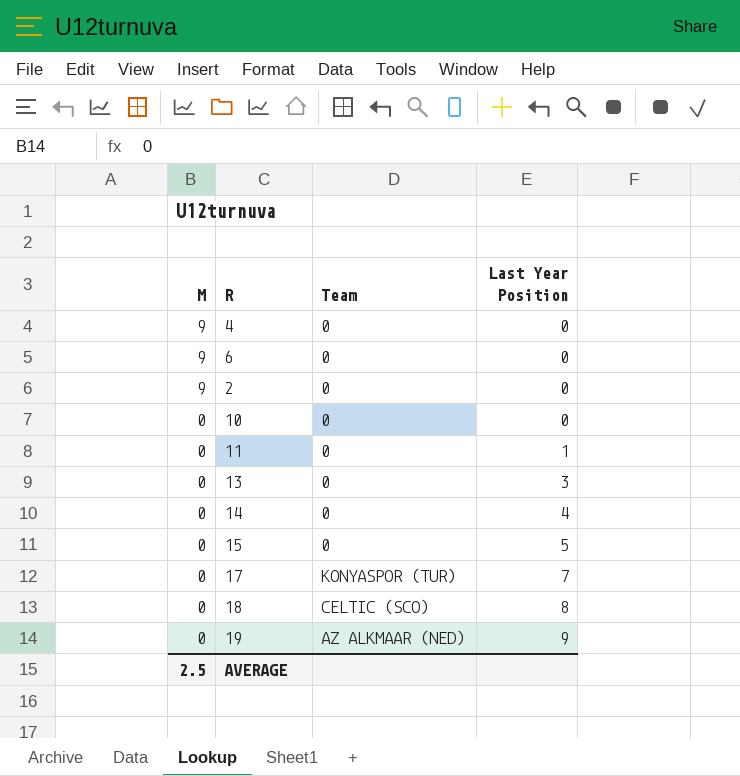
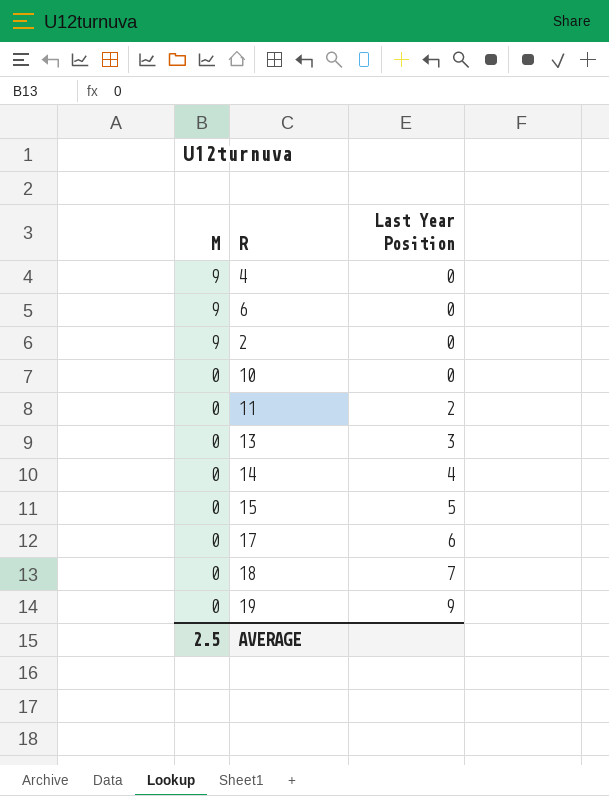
column Team | position: 3 -> none
11 | Last Year Position: 1 -> 2
17 | Last Year Position: 7 -> 6
18 | Last Year Position: 8 -> 7

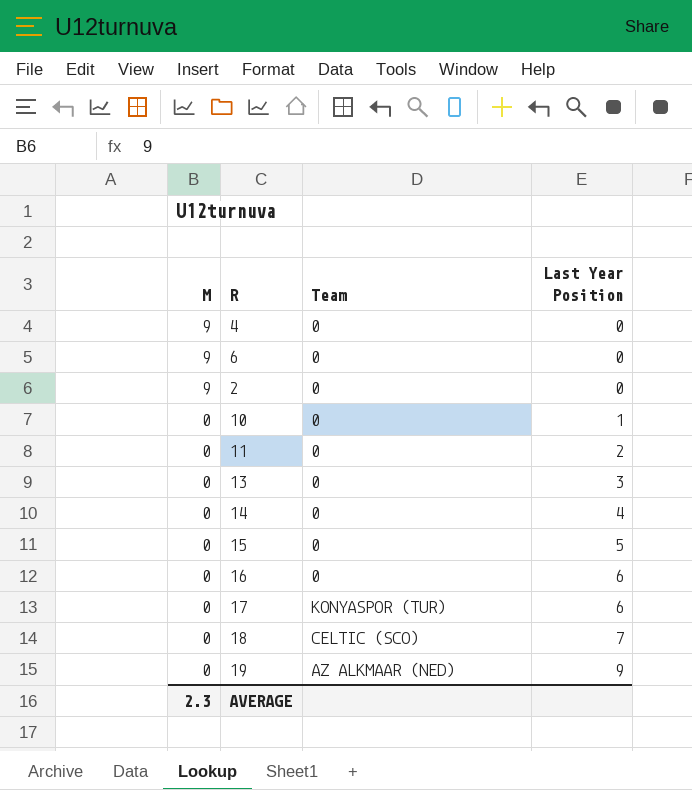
column Team | position: none -> 3
10 | Last Year Position: 0 -> 1
row 16: none -> 0 | 0 | 6
AVERAGE | M: 2.5 -> 2.3

